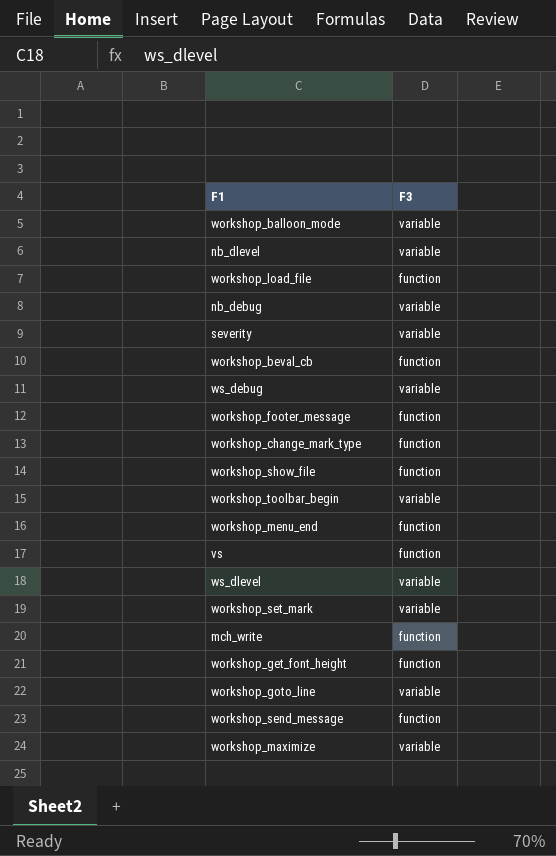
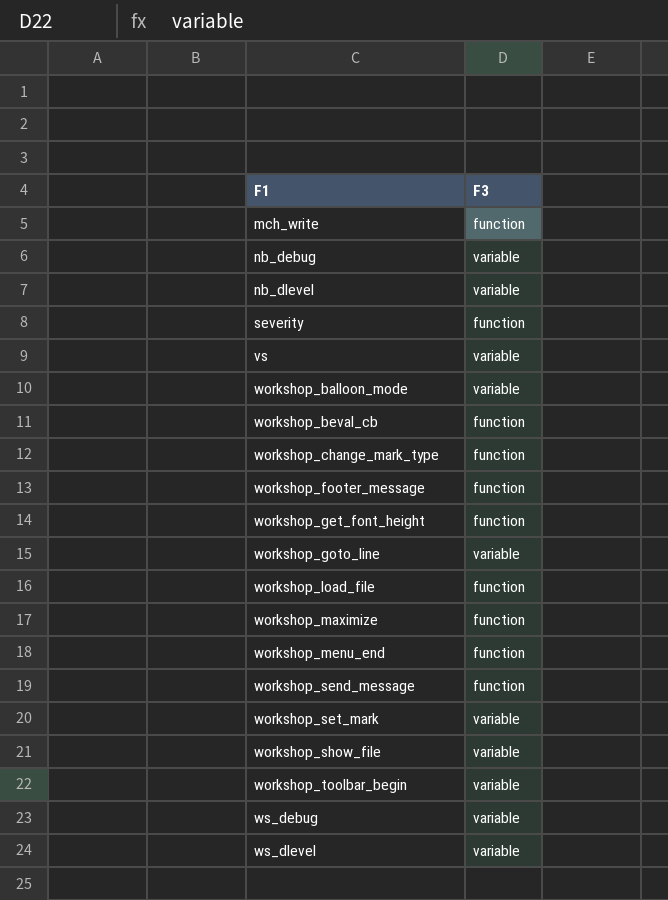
row order: none -> F1 ascending
severity | F3: variable -> function
vs | F3: function -> variable
workshop_maximize | F3: variable -> function
workshop_show_file | F3: function -> variable

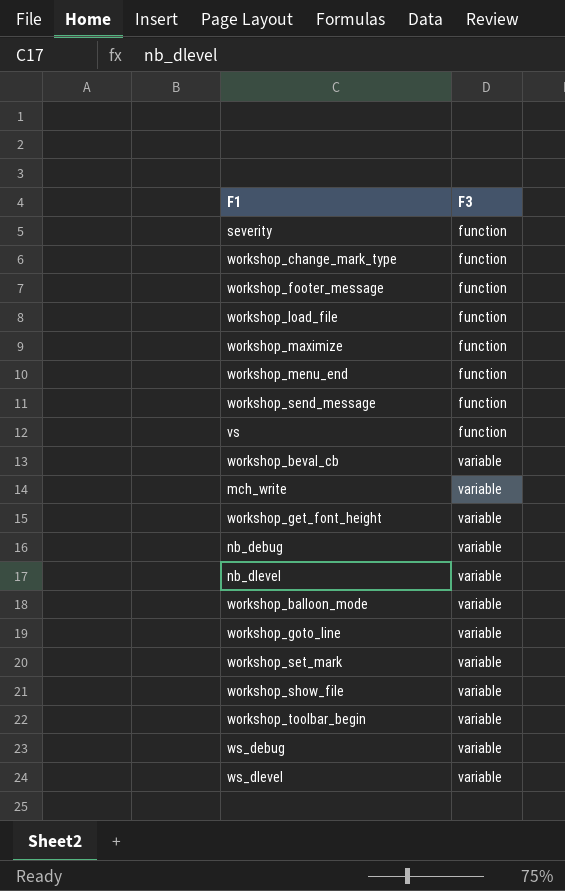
row order: F1 ascending -> F3 ascending
vs | F3: variable -> function
workshop_beval_cb | F3: function -> variable
mch_write | F3: function -> variable
workshop_get_font_height | F3: function -> variable

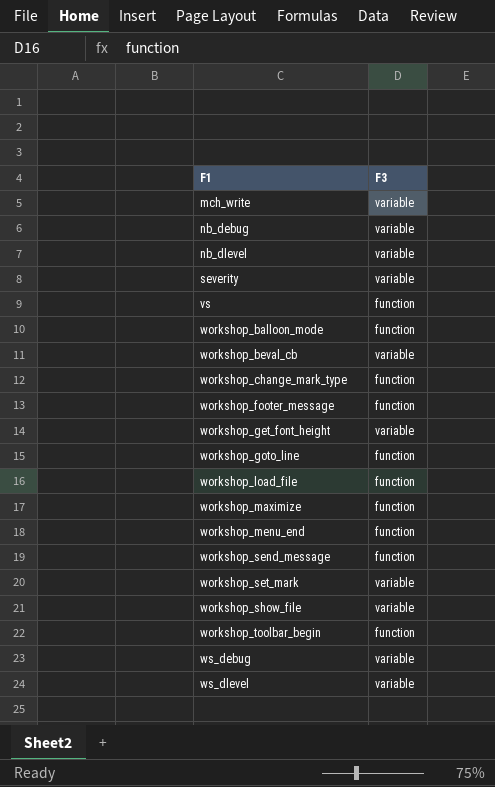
row order: F3 ascending -> F1 ascending
severity | F3: function -> variable
workshop_balloon_mode | F3: variable -> function
workshop_goto_line | F3: variable -> function
workshop_toolbar_begin | F3: variable -> function

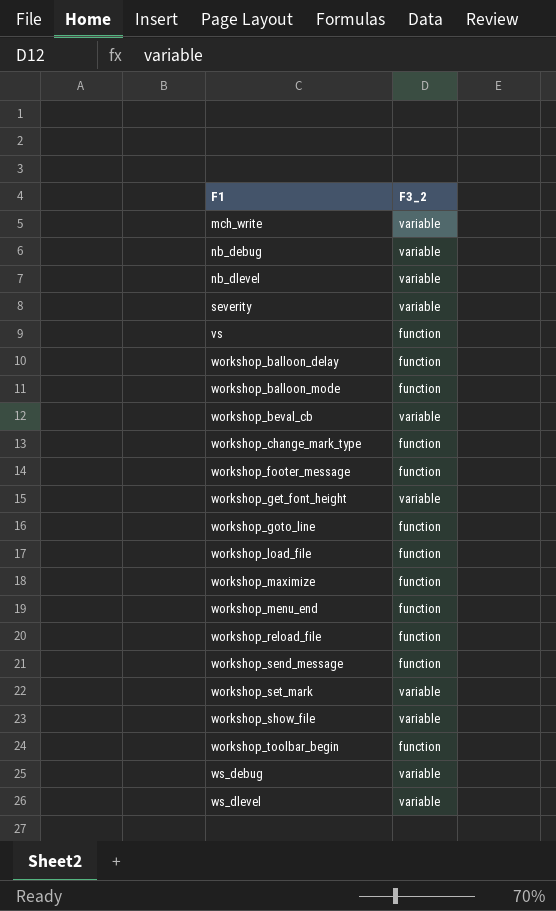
column name: F3 -> F3_2
row workshop_balloon_delay: none -> function
row workshop_reload_file: none -> function

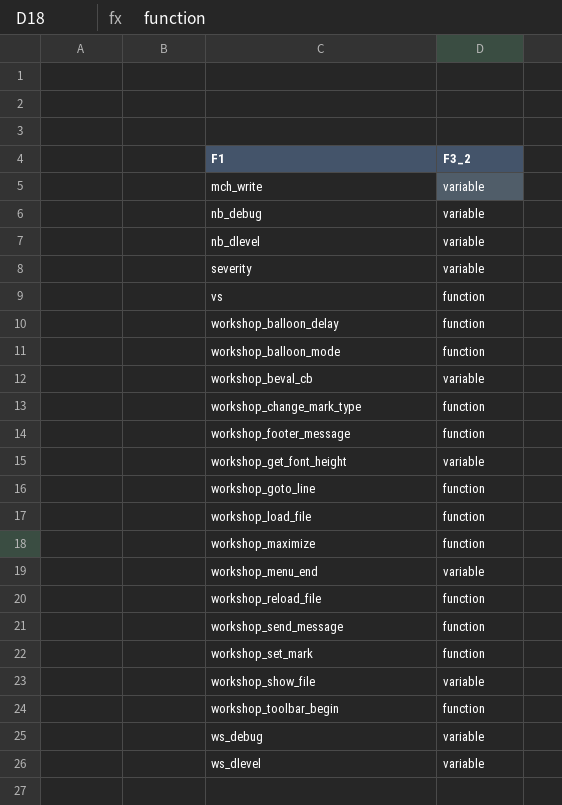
workshop_menu_end | F3_2: function -> variable
workshop_set_mark | F3_2: variable -> function

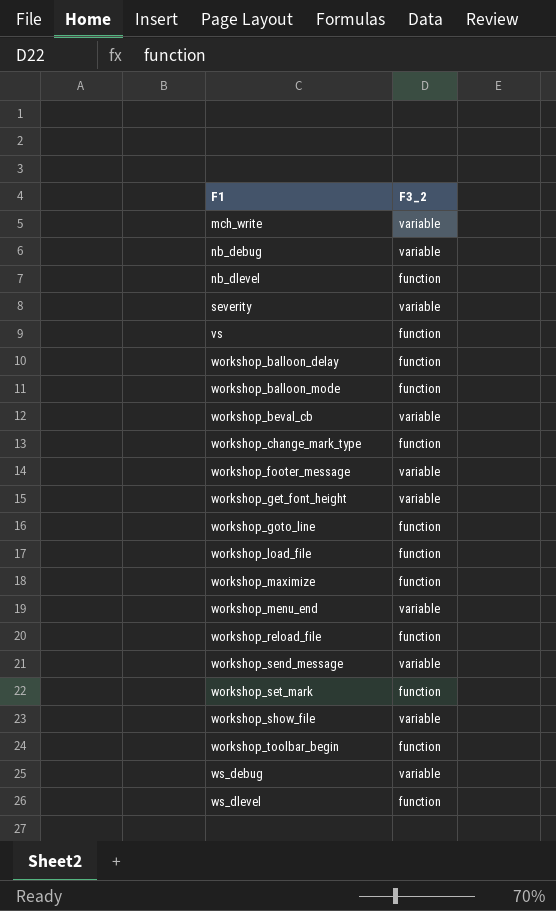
nb_dlevel | F3_2: variable -> function
workshop_footer_message | F3_2: function -> variable
workshop_send_message | F3_2: function -> variable
ws_dlevel | F3_2: variable -> function

